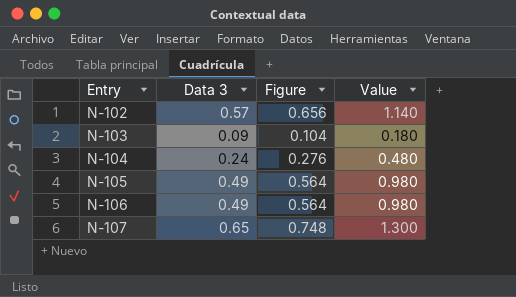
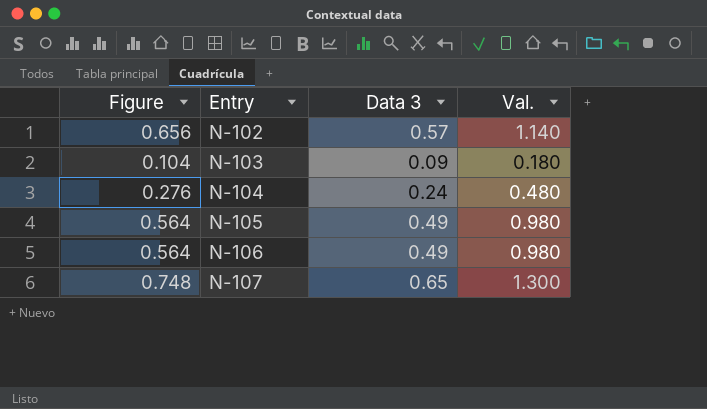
column Figure | position: 3 -> 1
column name: Value -> Val.

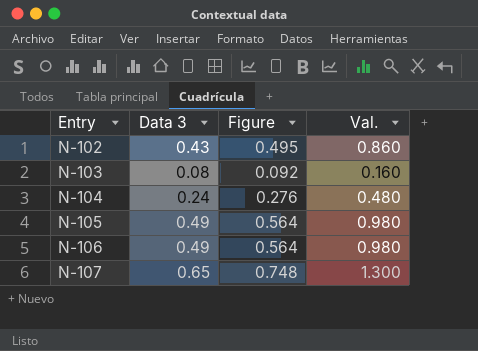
column Figure | position: 1 -> 3
N-102 | Data 3: 0.57 -> 0.43
N-102 | Figure: 0.656 -> 0.495
N-102 | Val.: 1.140 -> 0.860
N-103 | Data 3: 0.09 -> 0.08
N-103 | Figure: 0.104 -> 0.092
N-103 | Val.: 0.180 -> 0.160

